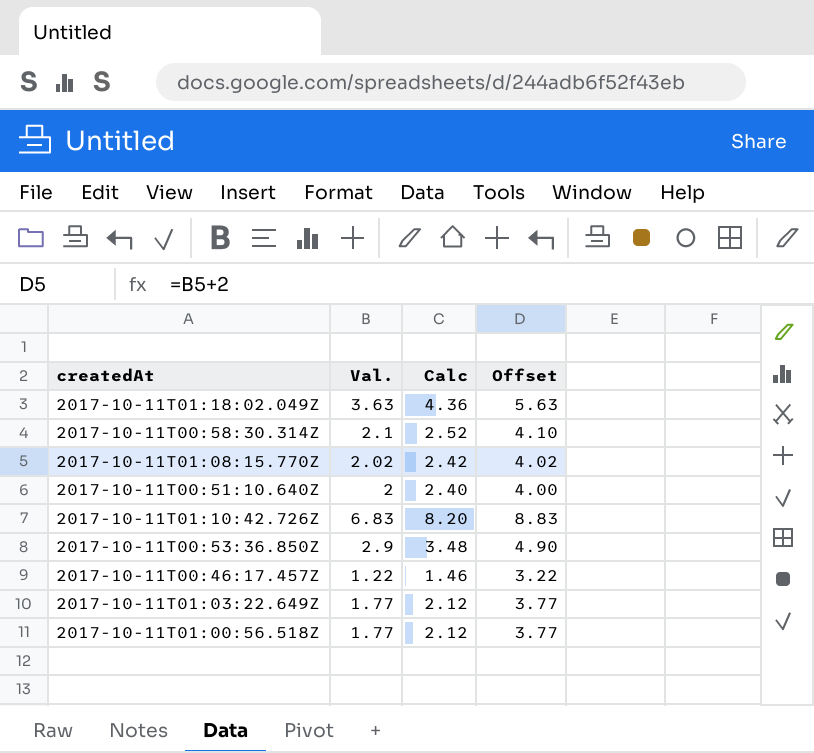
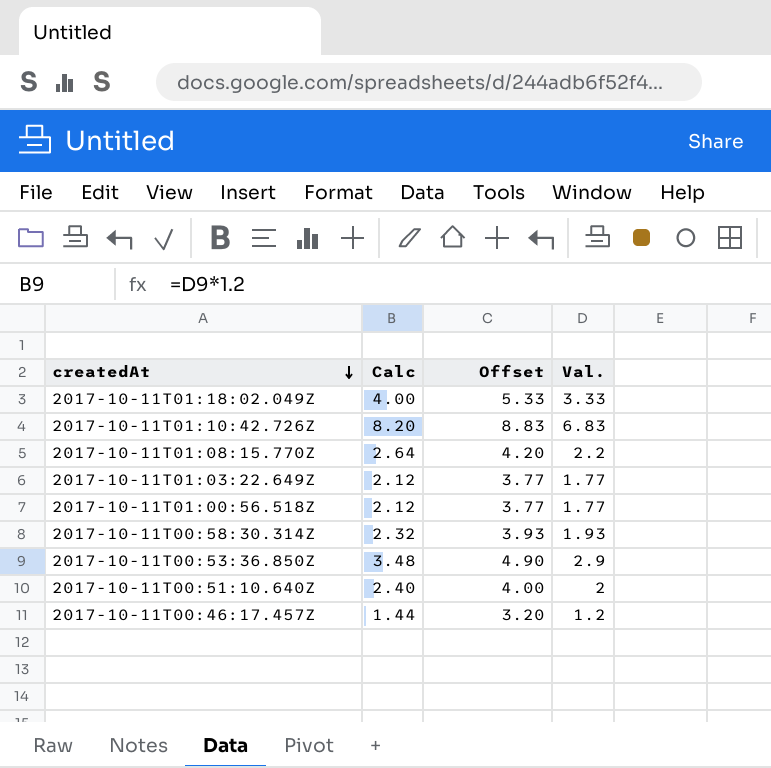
row order: none -> createdAt descending
column Val. | position: 2 -> 4
2017-10-11T01:18:02.049Z | Calc: 4.36 -> 4.00
2017-10-11T01:18:02.049Z | Offset: 5.63 -> 5.33
2017-10-11T01:18:02.049Z | Val.: 3.63 -> 3.33
2017-10-11T01:08:15.770Z | Calc: 2.42 -> 2.64
2017-10-11T01:08:15.770Z | Offset: 4.02 -> 4.20
2017-10-11T01:08:15.770Z | Val.: 2.02 -> 2.2
2017-10-11T00:58:30.314Z | Calc: 2.52 -> 2.32
2017-10-11T00:58:30.314Z | Offset: 4.10 -> 3.93
2017-10-11T00:58:30.314Z | Val.: 2.1 -> 1.93
2017-10-11T00:46:17.457Z | Calc: 1.46 -> 1.44
2017-10-11T00:46:17.457Z | Offset: 3.22 -> 3.20
2017-10-11T00:46:17.457Z | Val.: 1.22 -> 1.2

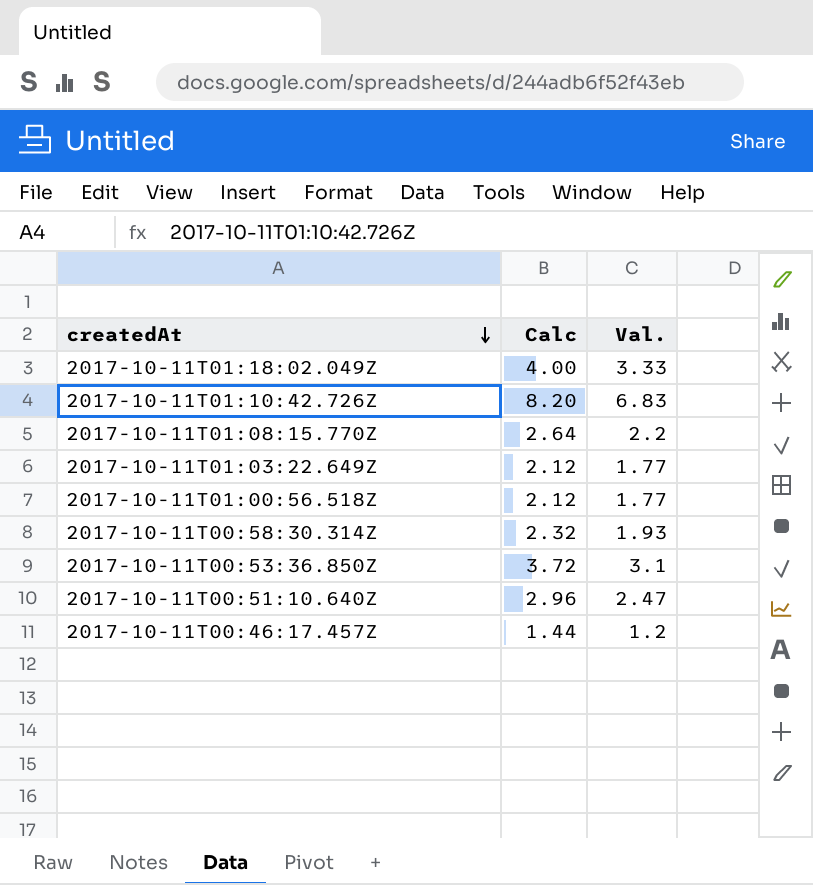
column Offset | formula: [Val.] + 2 -> none
2017-10-11T00:53:36.850Z | Calc: 3.48 -> 3.72
2017-10-11T00:53:36.850Z | Val.: 2.9 -> 3.1
2017-10-11T00:51:10.640Z | Calc: 2.40 -> 2.96
2017-10-11T00:51:10.640Z | Val.: 2 -> 2.47

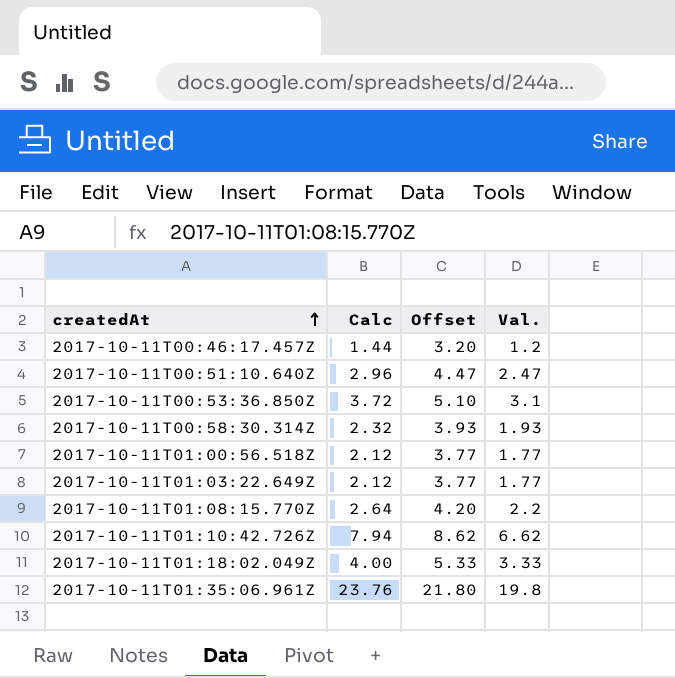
row order: createdAt descending -> createdAt ascending
column Offset | formula: none -> [Val.] + 2
2017-10-11T01:10:42.726Z | Calc: 8.20 -> 7.94
2017-10-11T01:10:42.726Z | Val.: 6.83 -> 6.62
row 2017-10-11T01:35:06.961Z: none -> 23.76 | 21.80 | 19.8

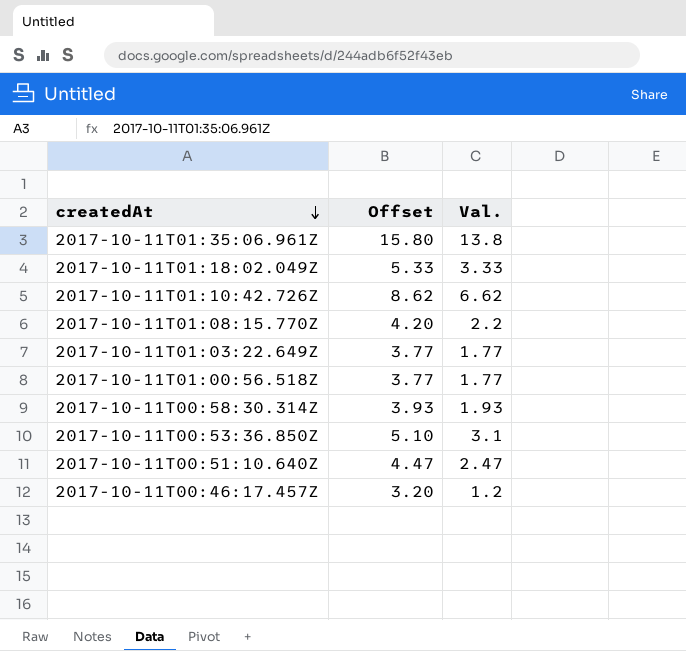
row order: createdAt ascending -> createdAt descending
column Calc | formula: [Val.] * 1.2 -> none
2017-10-11T01:35:06.961Z | Offset: 21.80 -> 15.80
2017-10-11T01:35:06.961Z | Val.: 19.8 -> 13.8

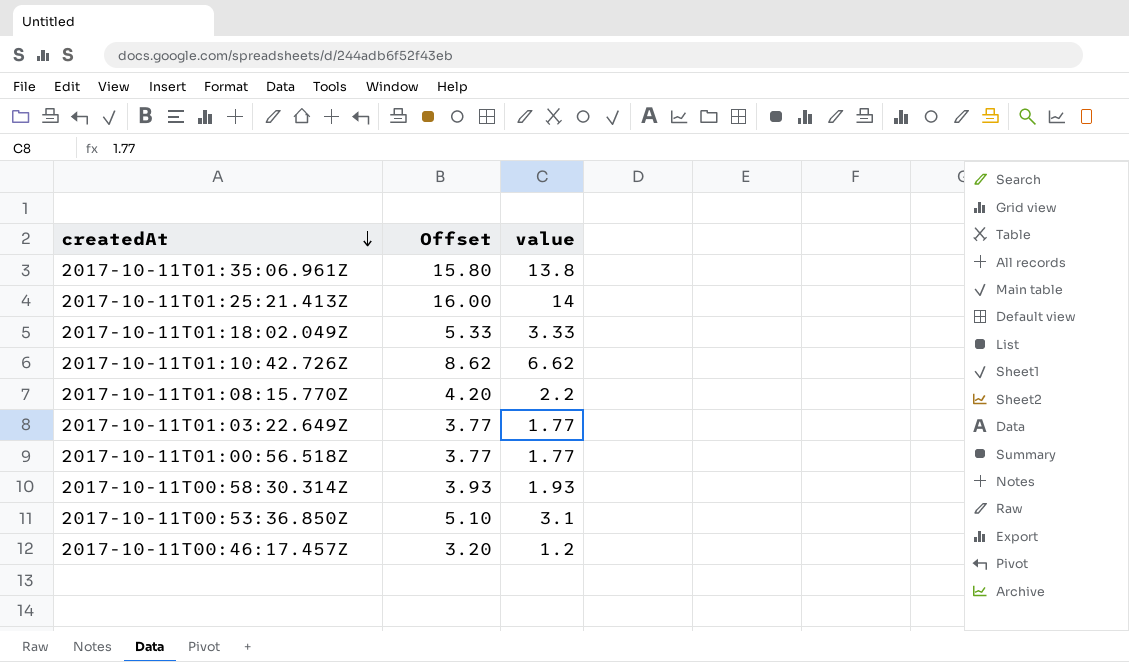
column name: Val. -> value
row 2017-10-11T00:51:10.640Z: 4.47 | 2.47 -> none
row 2017-10-11T01:25:21.413Z: none -> 16.00 | 14

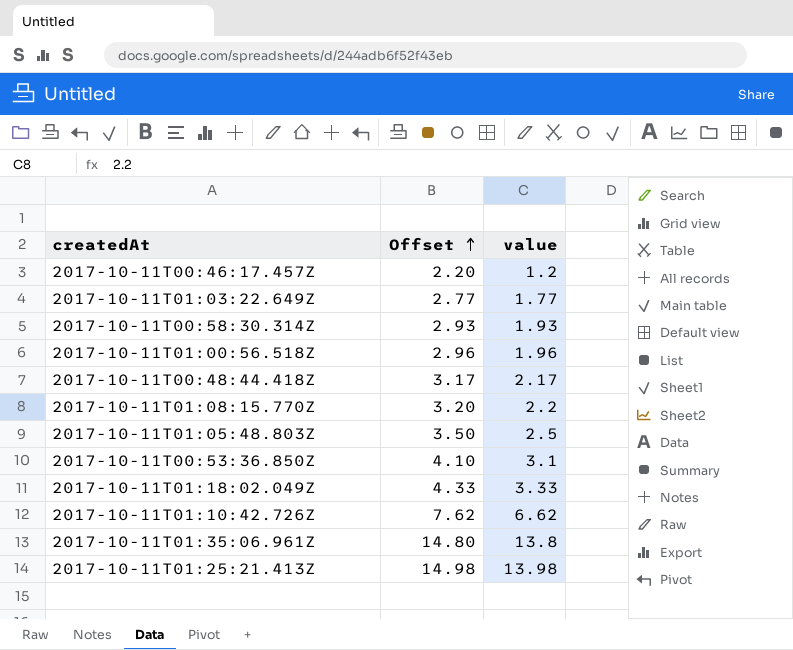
row order: createdAt descending -> Offset ascending
column Offset | formula: [value] + 2 -> [value] + 1
2017-10-11T01:00:56.518Z | value: 1.77 -> 1.96
row 2017-10-11T00:48:44.418Z: none -> 3.17 | 2.17
row 2017-10-11T01:05:48.803Z: none -> 3.50 | 2.5
2017-10-11T01:25:21.413Z | value: 14 -> 13.98

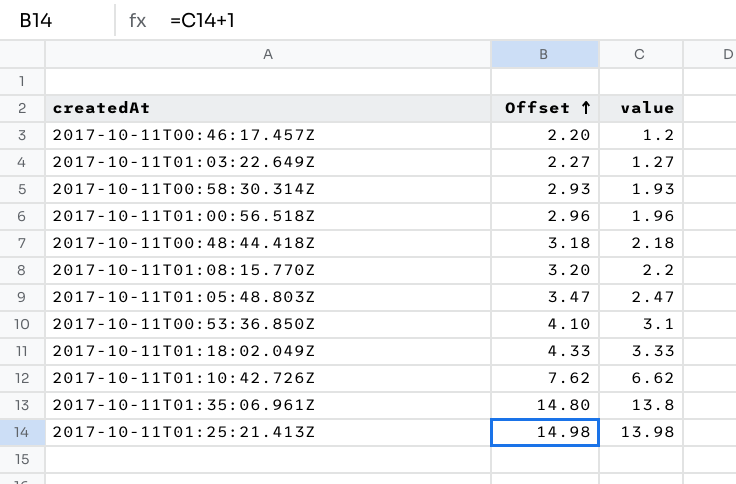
2017-10-11T01:03:22.649Z | Offset: 2.77 -> 2.27
2017-10-11T01:03:22.649Z | value: 1.77 -> 1.27
2017-10-11T00:48:44.418Z | Offset: 3.17 -> 3.18
2017-10-11T00:48:44.418Z | value: 2.17 -> 2.18
2017-10-11T01:05:48.803Z | Offset: 3.50 -> 3.47
2017-10-11T01:05:48.803Z | value: 2.5 -> 2.47

